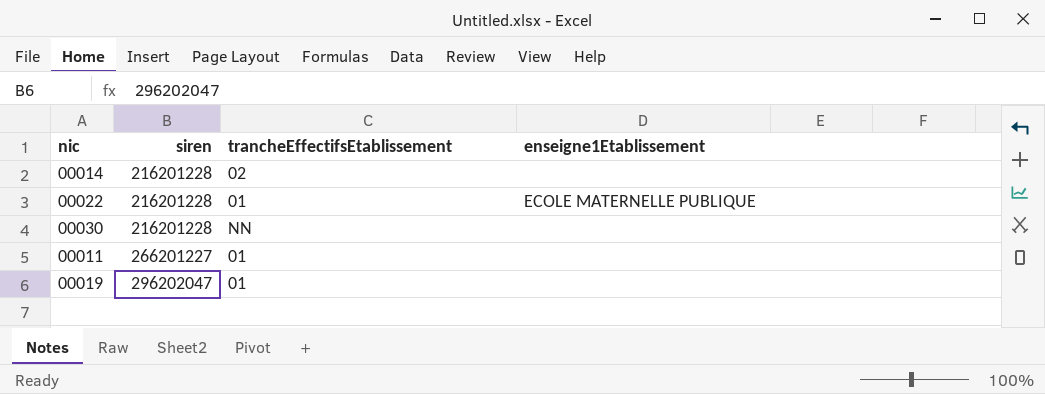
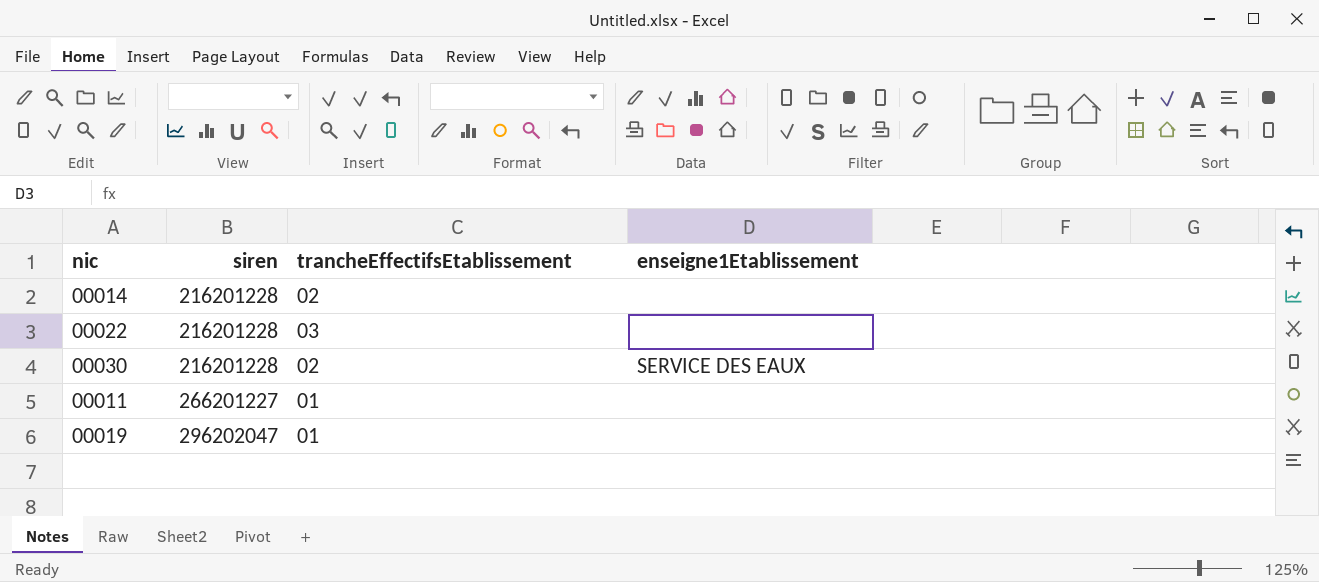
00022 | trancheEffectifsEtablissement: 01 -> 03
00022 | enseigne1Etablissement: ECOLE MATERNELLE PUBLIQUE -> none
00030 | trancheEffectifsEtablissement: NN -> 02
00030 | enseigne1Etablissement: none -> SERVICE DES EAUX

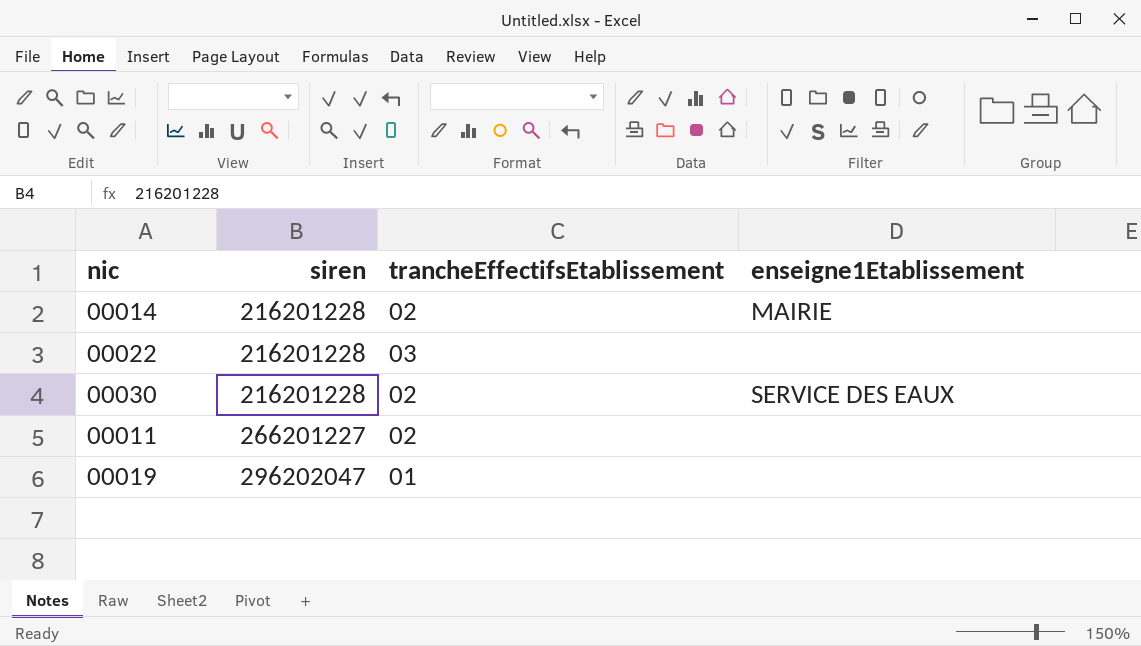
00014 | enseigne1Etablissement: none -> MAIRIE
00011 | trancheEffectifsEtablissement: 01 -> 02

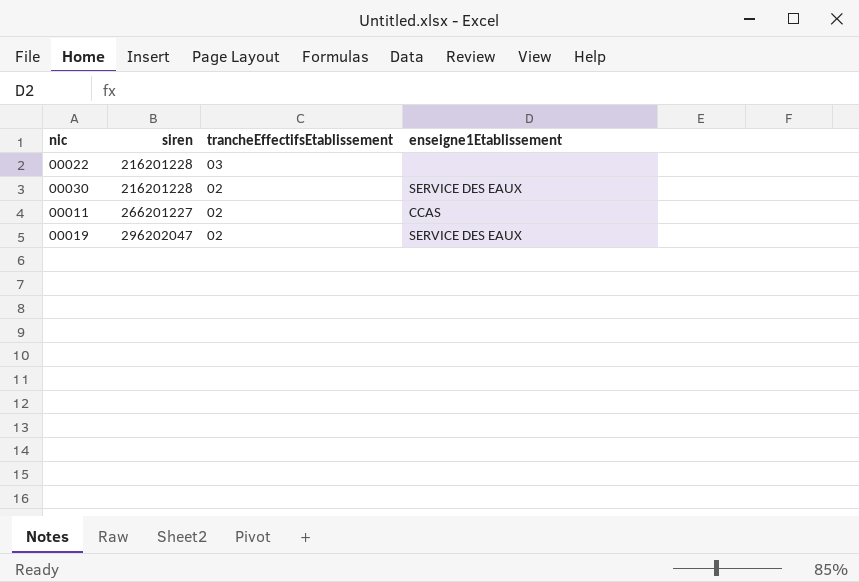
row 00014: 216201228 | 02 | MAIRIE -> none
00011 | enseigne1Etablissement: none -> CCAS
00019 | trancheEffectifsEtablissement: 01 -> 02
00019 | enseigne1Etablissement: none -> SERVICE DES EAUX

